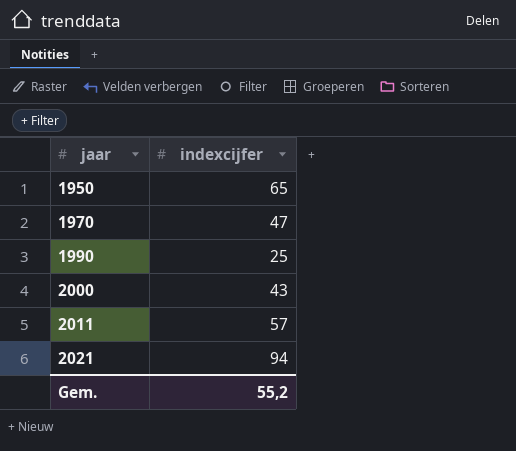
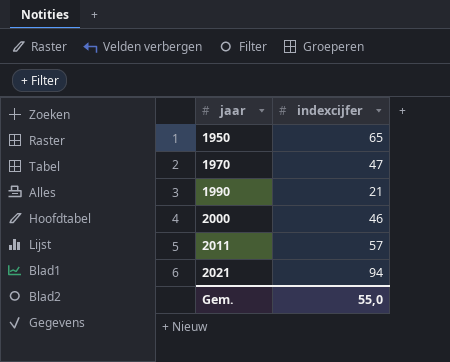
1990 | indexcijfer: 25 -> 21
2000 | indexcijfer: 43 -> 46
Gem. | indexcijfer: 55,2 -> 55,0

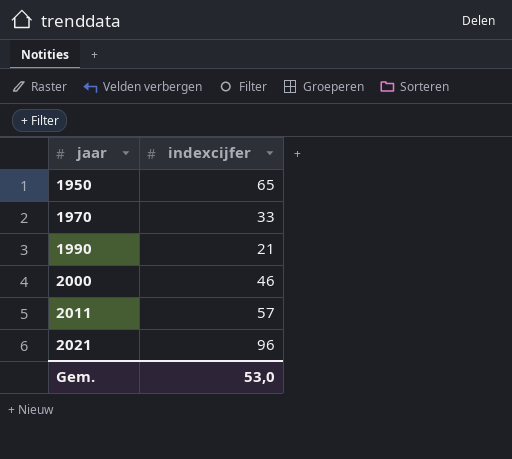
1970 | indexcijfer: 47 -> 33
2021 | indexcijfer: 94 -> 96
Gem. | indexcijfer: 55,0 -> 53,0

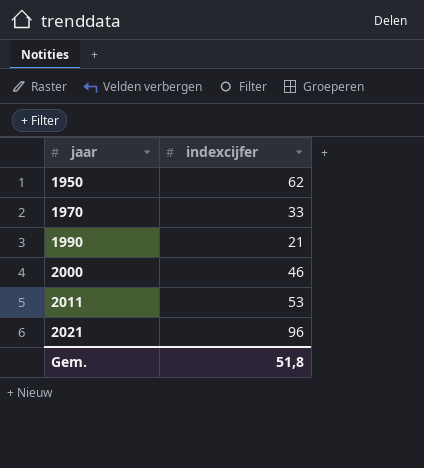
1950 | indexcijfer: 65 -> 62
2011 | indexcijfer: 57 -> 53
Gem. | indexcijfer: 53,0 -> 51,8

